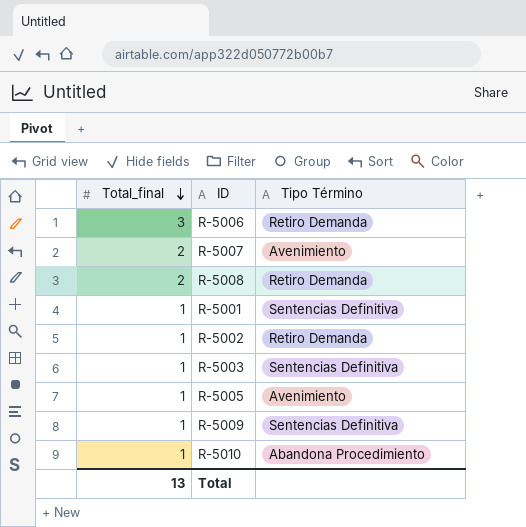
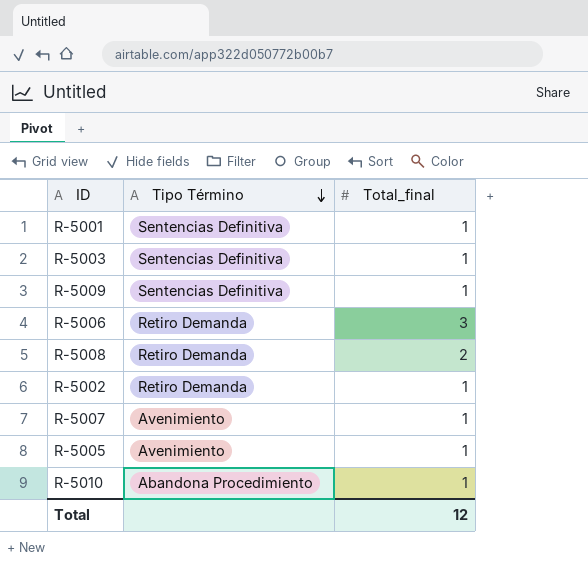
row order: Total_final descending -> Tipo Término descending
column Total_final | position: 1 -> 3
R-5007 | Total_final: 2 -> 1
Total | Total_final: 13 -> 12

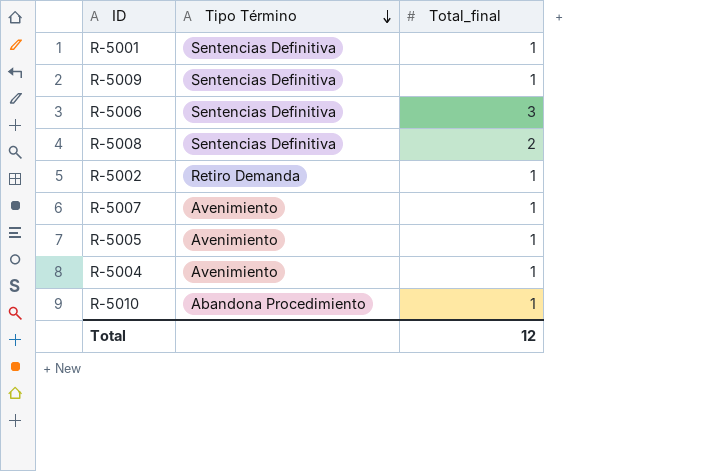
row R-5003: Sentencias Definitiva | 1 -> none
R-5006 | Tipo Término: Retiro Demanda -> Sentencias Definitiva
R-5008 | Tipo Término: Retiro Demanda -> Sentencias Definitiva
row R-5004: none -> Avenimiento | 1

